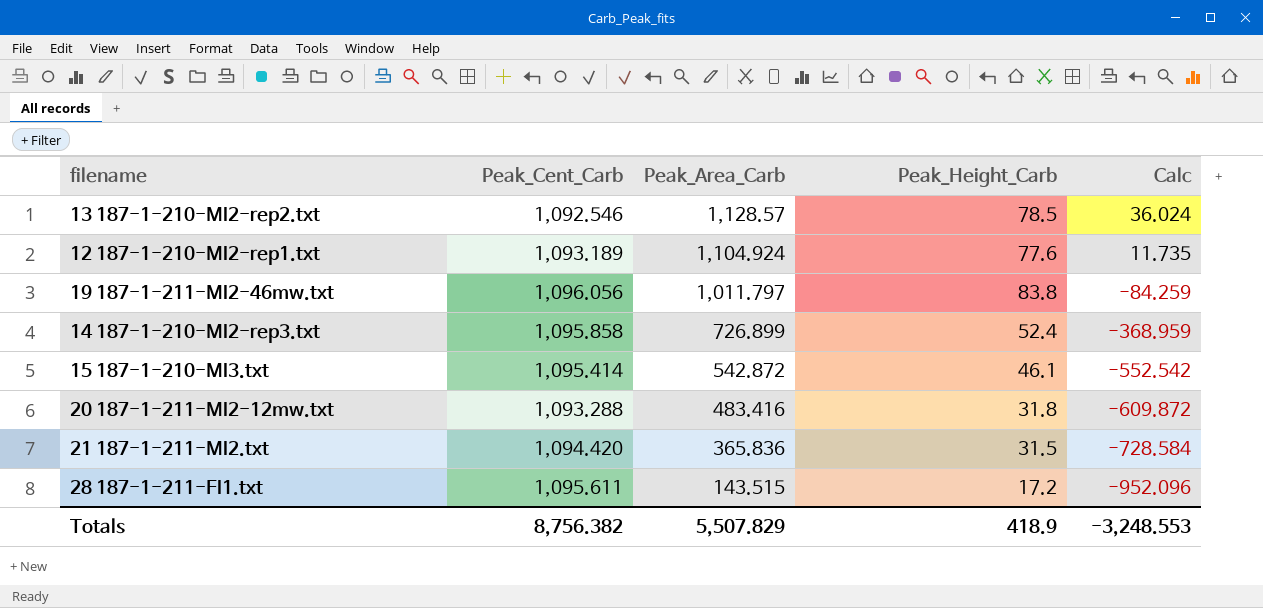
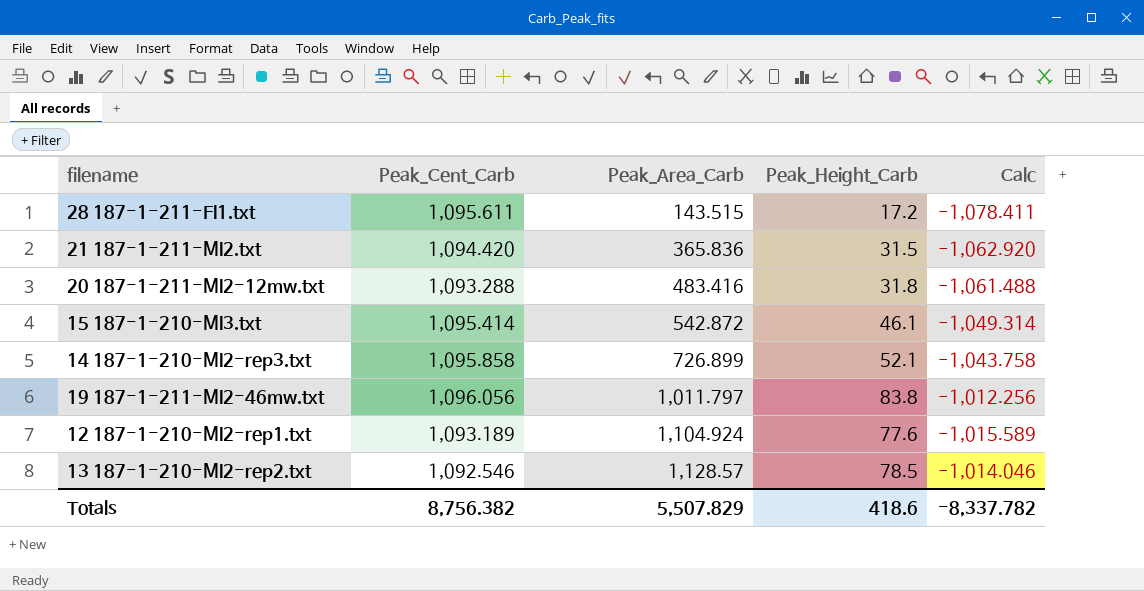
row order: Peak_Area_Carb descending -> Peak_Area_Carb ascending
column Calc | formula: [Peak_Area_Carb] - [Peak_Cent_Carb] -> [Peak_Height_Carb] - [Peak_Cent_Carb]
14 187-1-210-MI2-rep3.txt | Peak_Height_Carb: 52.4 -> 52.1
Totals | Peak_Height_Carb: 418.9 -> 418.6
Totals | Calc: -3,248.553 -> -8,337.782

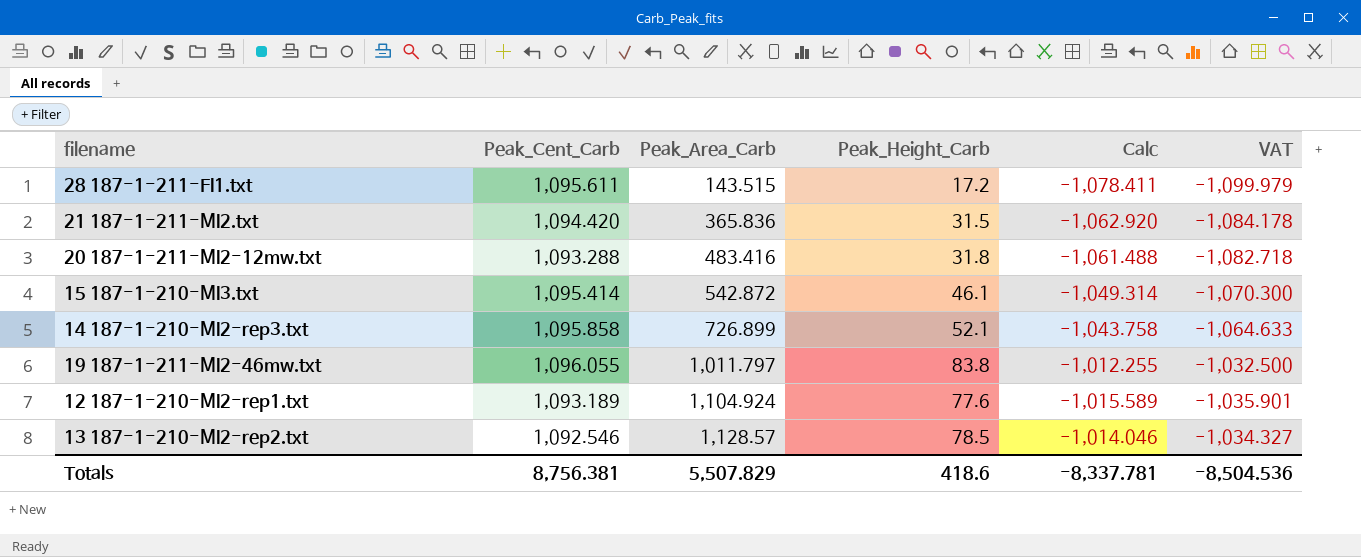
column VAT | formula: none -> [Calc] * 1.02
19 187-1-211-MI2-46mw.txt | Peak_Cent_Carb: 1,096.056 -> 1,096.055
19 187-1-211-MI2-46mw.txt | Calc: -1,012.256 -> -1,012.255
Totals | Peak_Cent_Carb: 8,756.382 -> 8,756.381
Totals | Calc: -8,337.782 -> -8,337.781

